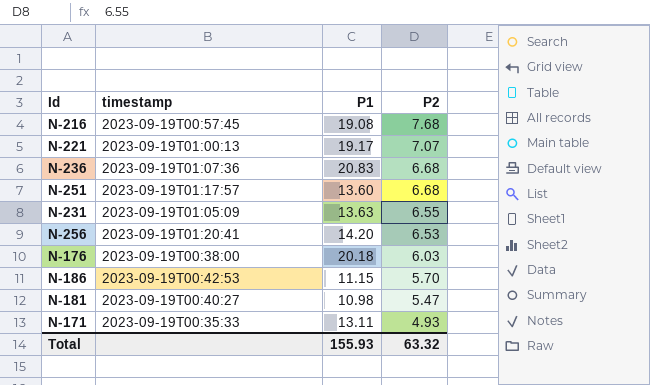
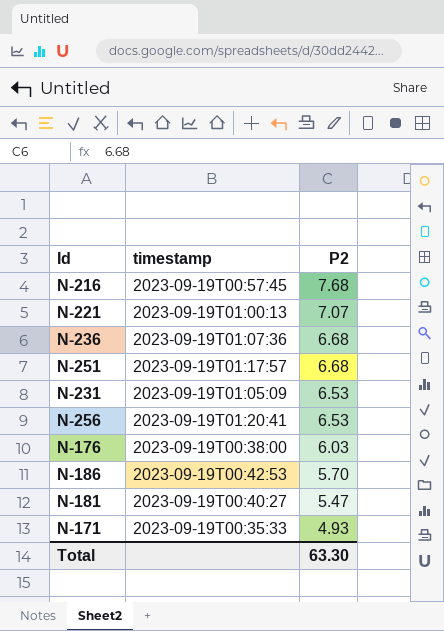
column P1 | position: 3 -> none
N-231 | P2: 6.55 -> 6.53
Total | P2: 63.32 -> 63.30

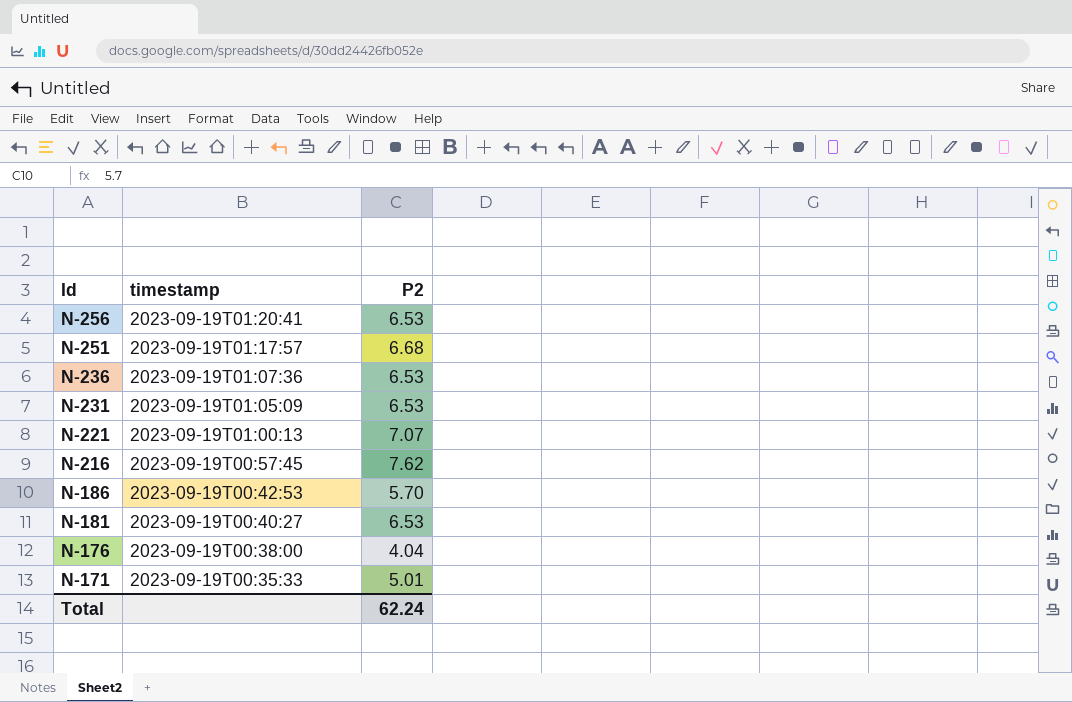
row order: P2 descending -> Id descending
N-236 | P2: 6.68 -> 6.53
N-216 | P2: 7.68 -> 7.62
N-181 | P2: 5.47 -> 6.53
N-176 | P2: 6.03 -> 4.04
N-171 | P2: 4.93 -> 5.01
Total | P2: 63.30 -> 62.24

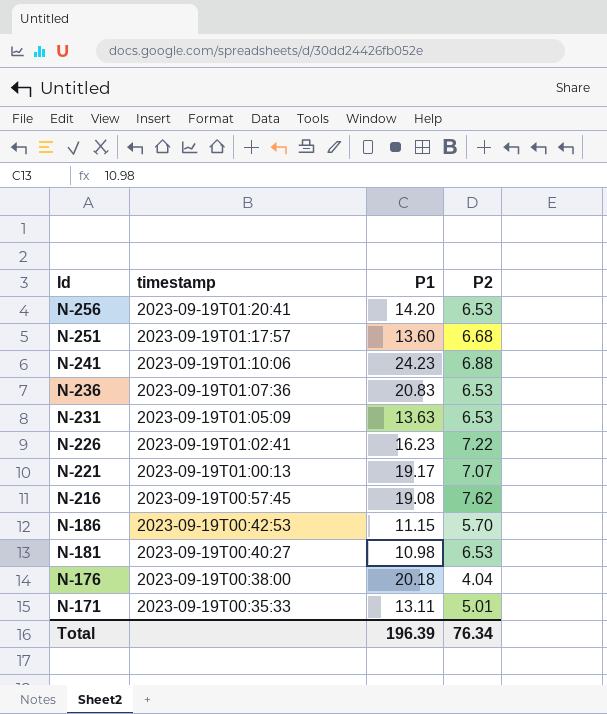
column P1 | position: none -> 3
row N-241: none -> 2023-09-19T01:10:06 | 24.23 | 6.88
row N-226: none -> 2023-09-19T01:02:41 | 16.23 | 7.22
Total | P2: 62.24 -> 76.34

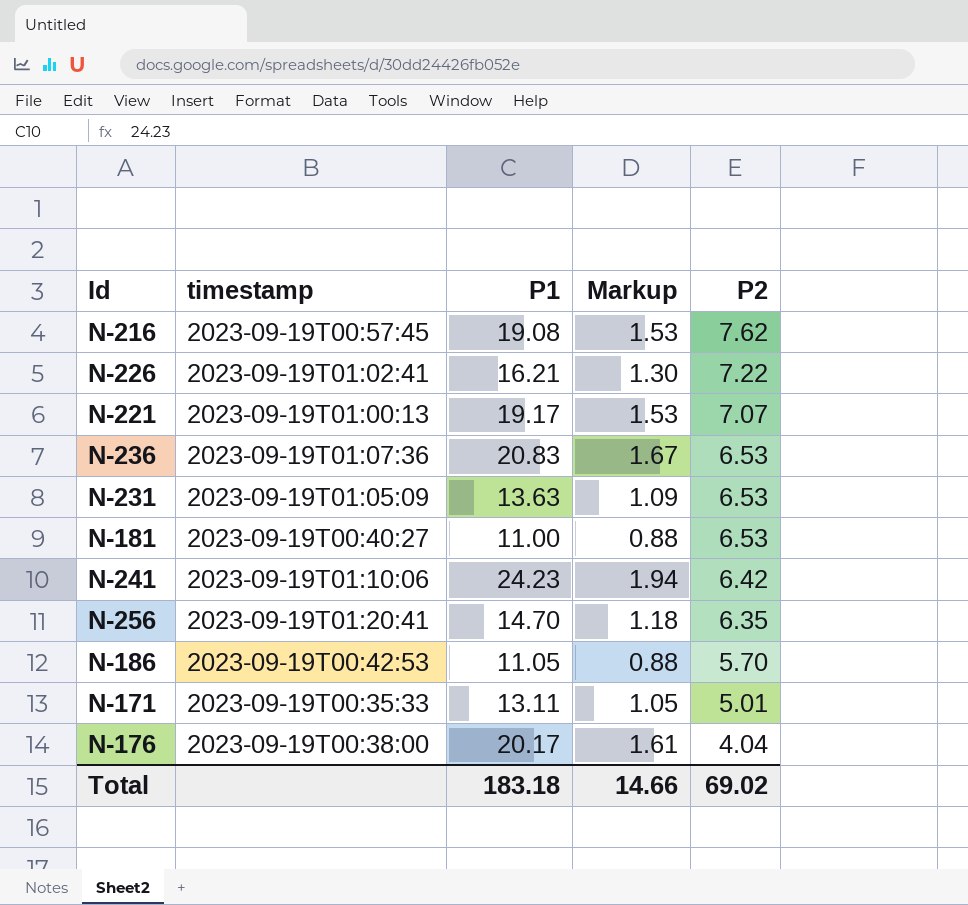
row order: Id descending -> P2 descending
column Markup | formula: none -> [P1] * 0.08
row N-251: 2023-09-19T01:17:57 | 13.60 | 6.68 -> none
N-226 | P1: 16.23 -> 16.21
N-181 | P1: 10.98 -> 11.00
N-241 | P2: 6.88 -> 6.42
N-256 | P1: 14.20 -> 14.70
N-256 | P2: 6.53 -> 6.35
N-186 | P1: 11.15 -> 11.05
N-176 | P1: 20.18 -> 20.17
Total | P1: 196.39 -> 183.18
Total | P2: 76.34 -> 69.02

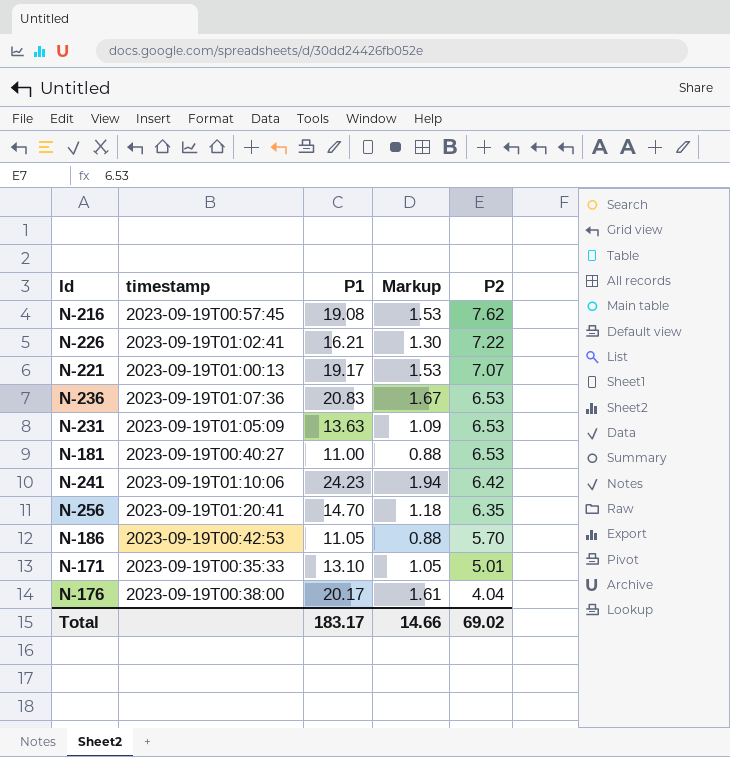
N-171 | P1: 13.11 -> 13.10
Total | P1: 183.18 -> 183.17

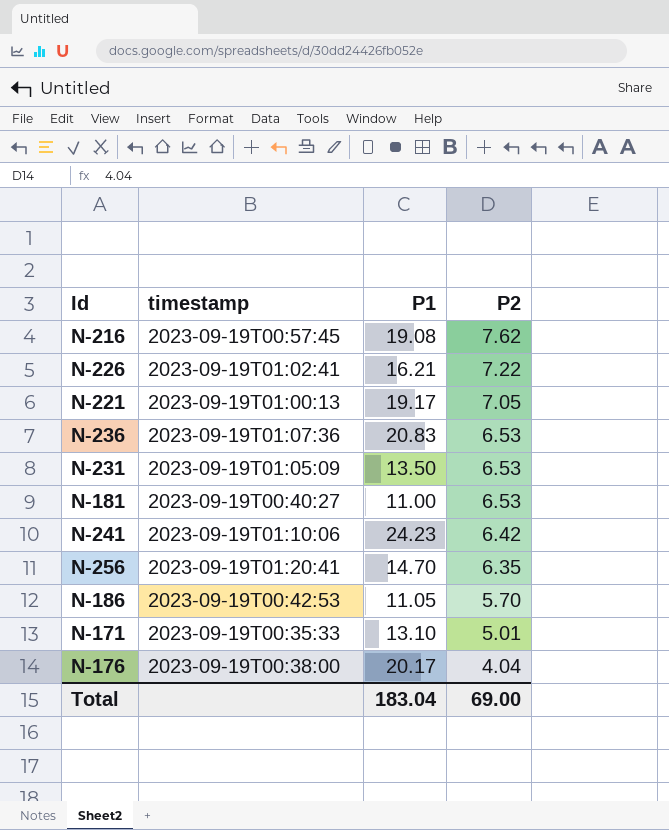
column Markup | formula: [P1] * 0.08 -> none
N-221 | P2: 7.07 -> 7.05
N-231 | P1: 13.63 -> 13.50
Total | P1: 183.17 -> 183.04
Total | P2: 69.02 -> 69.00

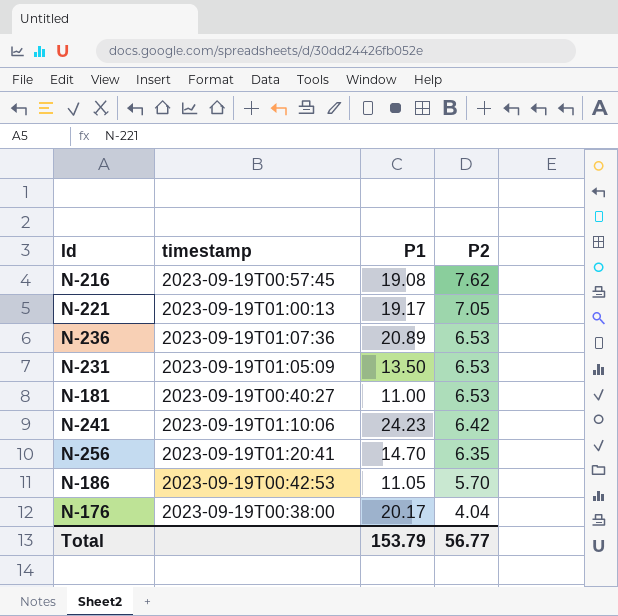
row N-226: 2023-09-19T01:02:41 | 16.21 | 7.22 -> none
row N-171: 2023-09-19T00:35:33 | 13.10 | 5.01 -> none
N-236 | P1: 20.83 -> 20.89
Total | P1: 183.04 -> 153.79
Total | P2: 69.00 -> 56.77

